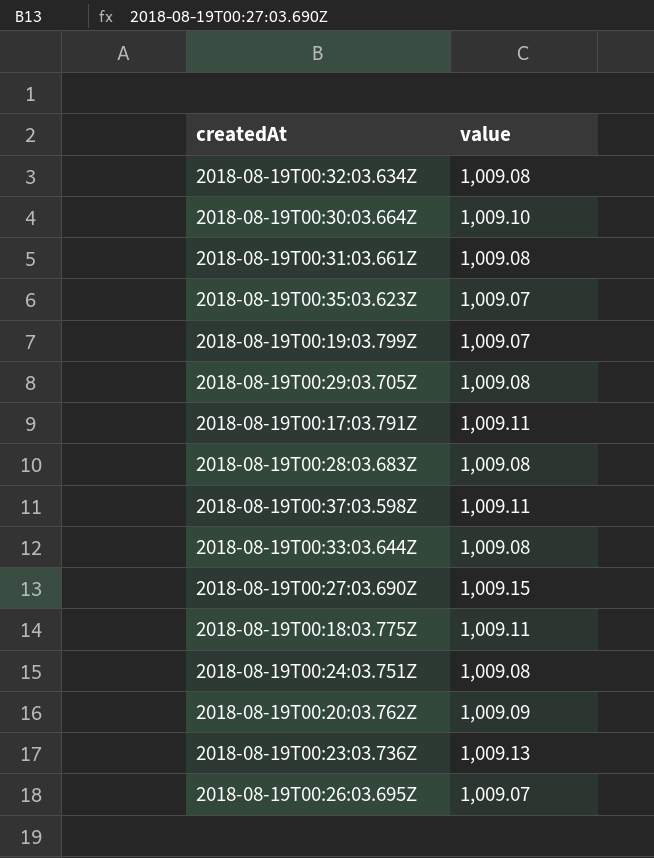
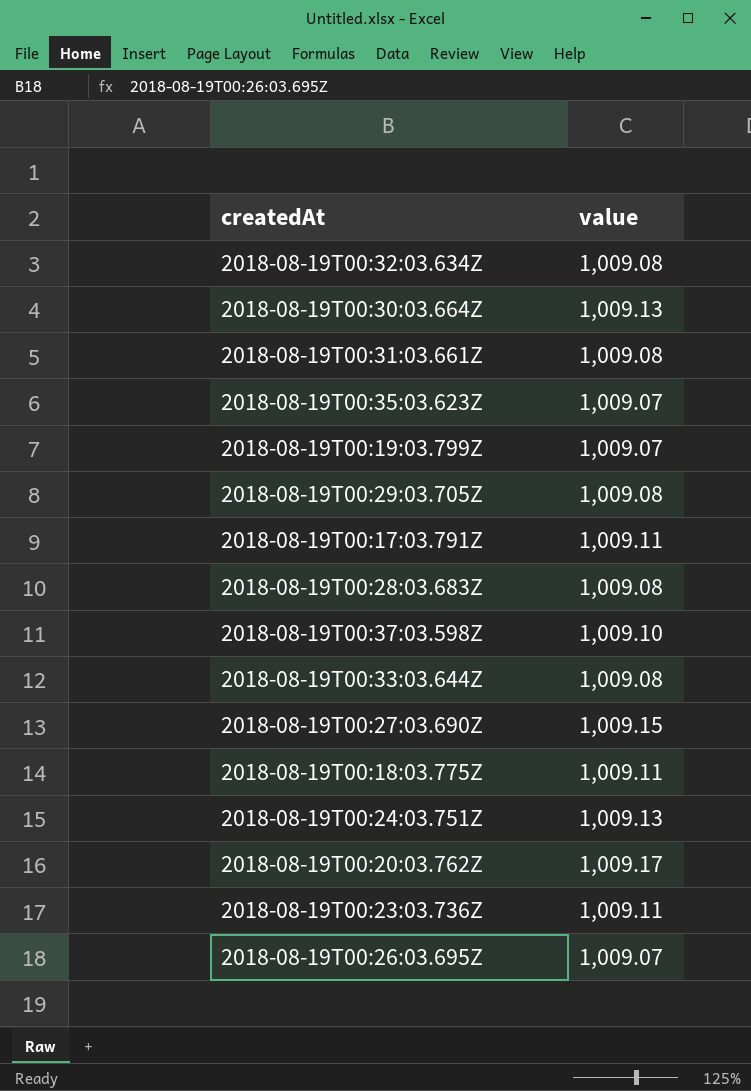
2018-08-19T00:30:03.664Z | value: 1,009.10 -> 1,009.13
2018-08-19T00:37:03.598Z | value: 1,009.11 -> 1,009.10
2018-08-19T00:24:03.751Z | value: 1,009.08 -> 1,009.13
2018-08-19T00:20:03.762Z | value: 1,009.09 -> 1,009.17
2018-08-19T00:23:03.736Z | value: 1,009.13 -> 1,009.11

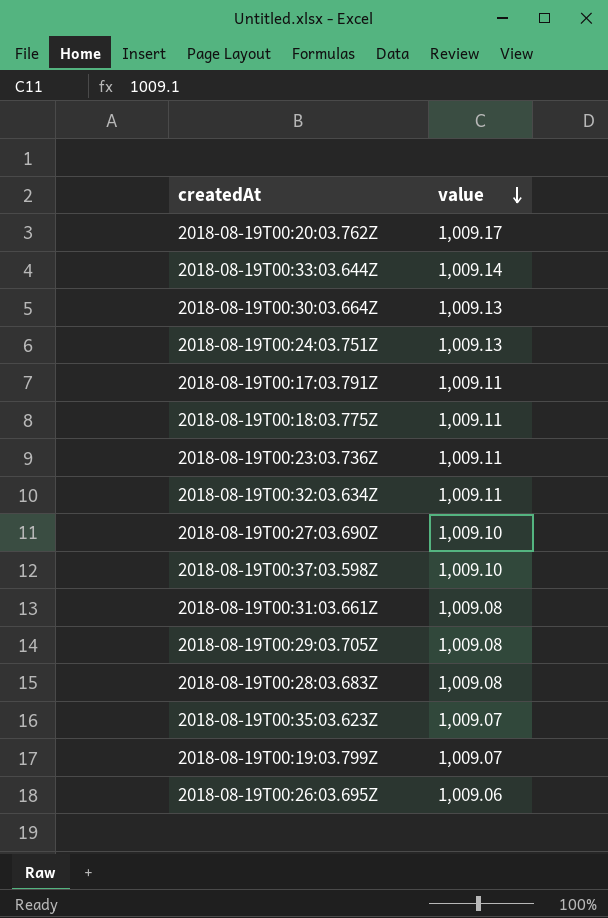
row order: none -> value descending
2018-08-19T00:33:03.644Z | value: 1,009.08 -> 1,009.14
2018-08-19T00:32:03.634Z | value: 1,009.08 -> 1,009.11
2018-08-19T00:27:03.690Z | value: 1,009.15 -> 1,009.10
2018-08-19T00:26:03.695Z | value: 1,009.07 -> 1,009.06

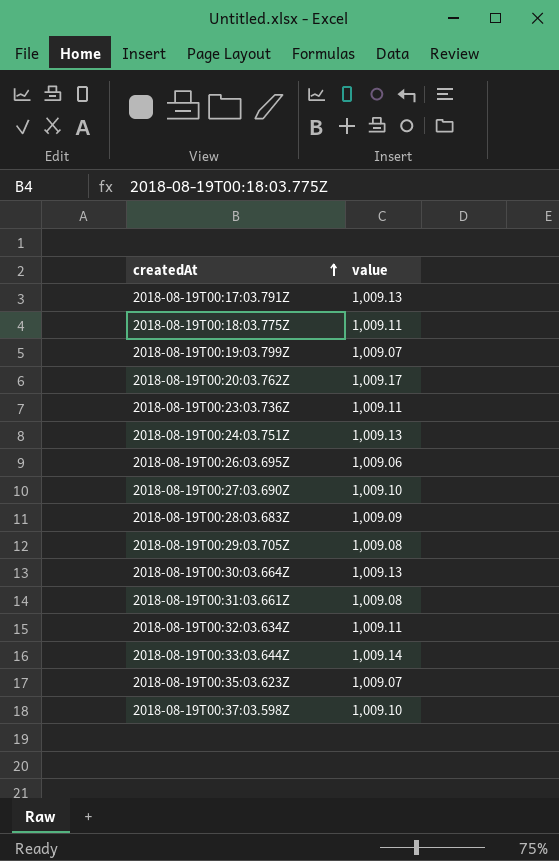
row order: value descending -> createdAt ascending
2018-08-19T00:17:03.791Z | value: 1,009.11 -> 1,009.13
2018-08-19T00:28:03.683Z | value: 1,009.08 -> 1,009.09

